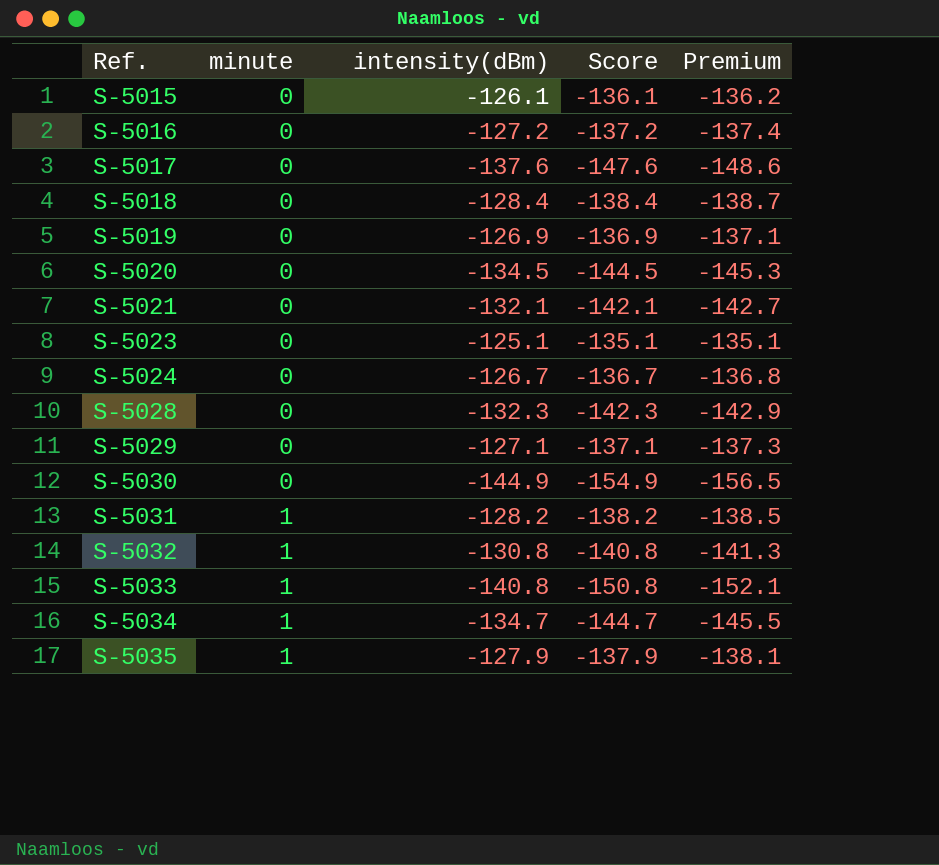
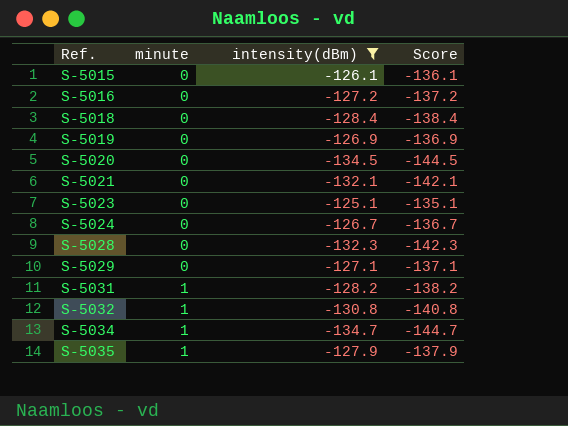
filter: none -> intensity(dBm) >= -134.7
column Premium | formula: [intensity(dBm)] * 1.08 -> none

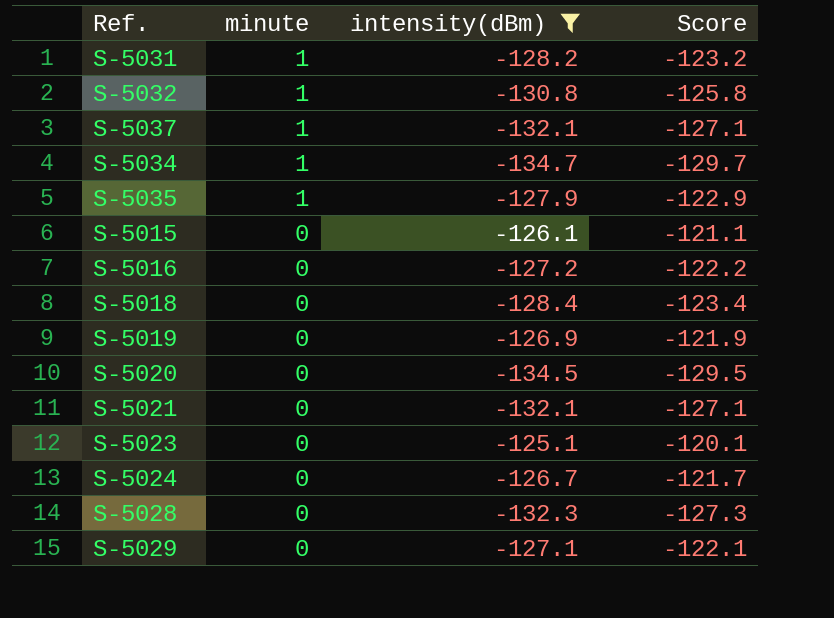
row order: Ref. ascending -> minute descending
column Score | formula: [intensity(dBm)] - 10 -> [intensity(dBm)] + 5
row S-5037: none -> 1 | -132.1 | -127.1

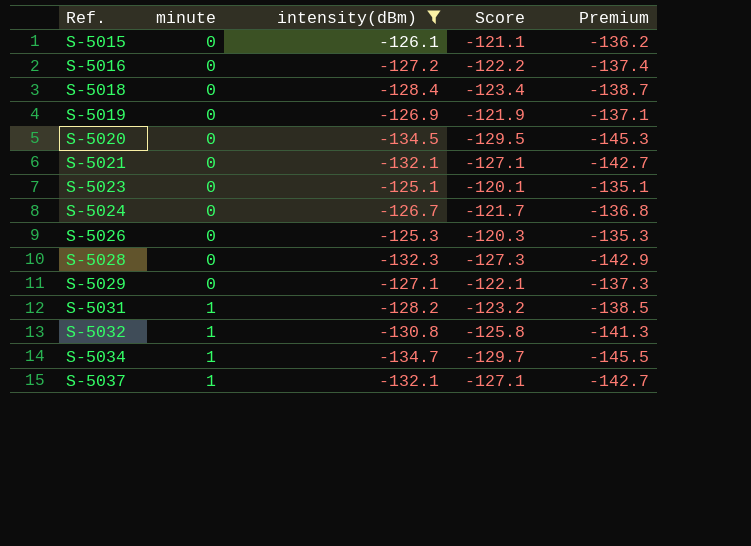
row order: minute descending -> Ref. ascending
column Premium | formula: none -> [intensity(dBm)] * 1.08
row S-5035: 1 | -127.9 | -122.9 -> none
row S-5026: none -> 0 | -125.3 | -120.3 | -135.3

